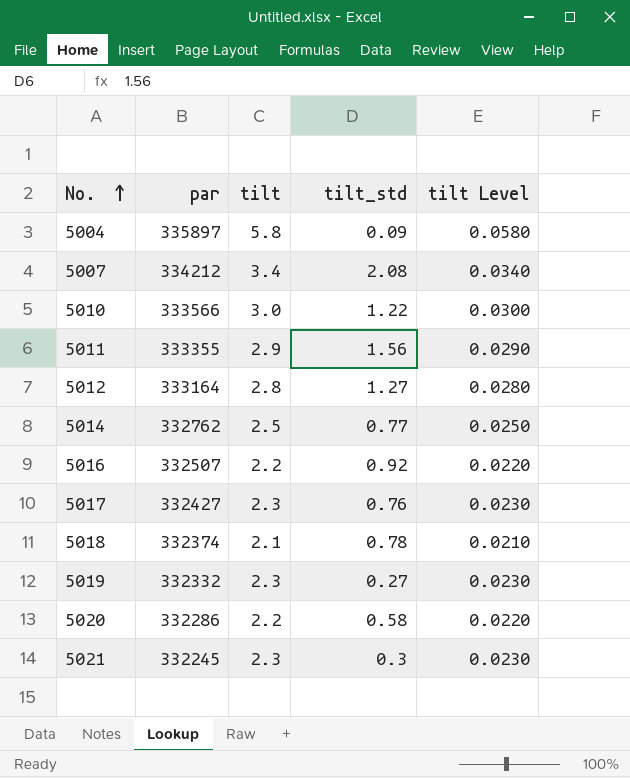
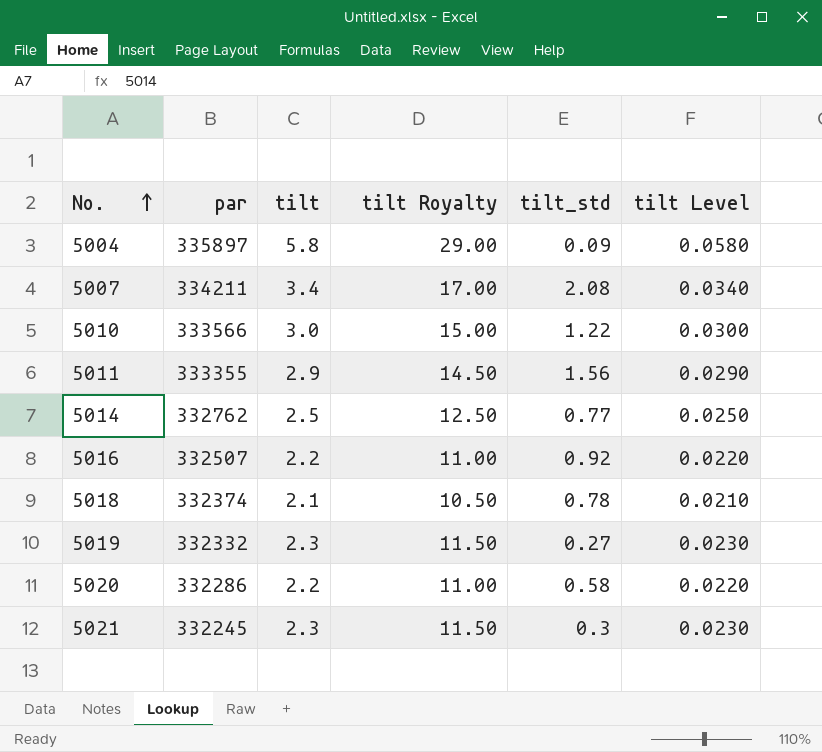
column tilt Royalty | formula: none -> [tilt] * 5
row 5012: 333164 | 2.8 | 1.27 | 0.0280 -> none
row 5017: 332427 | 2.3 | 0.76 | 0.0230 -> none
5007 | par: 334212 -> 334211

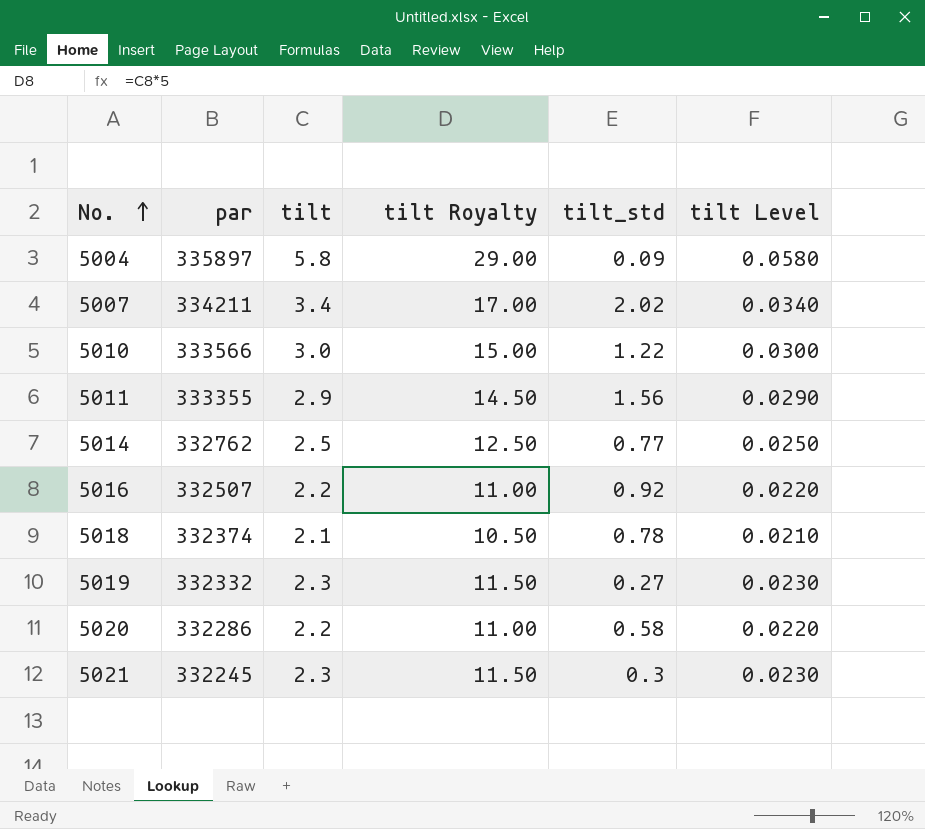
5007 | tilt_std: 2.08 -> 2.02

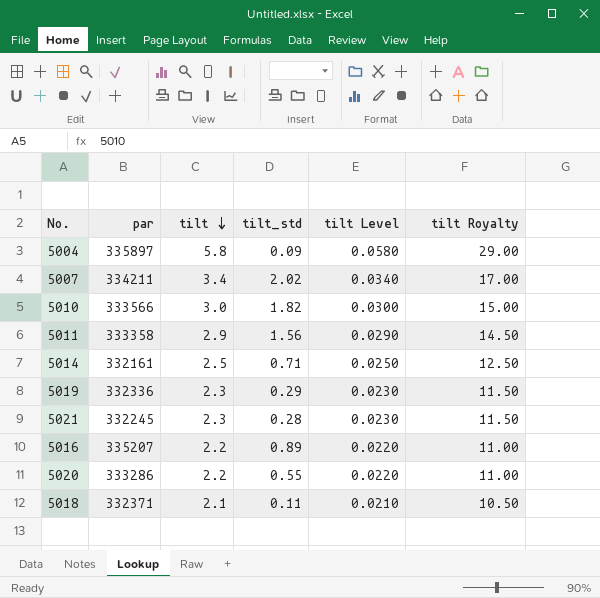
row order: No. ascending -> tilt descending
column tilt Royalty | position: 4 -> 6
5010 | tilt_std: 1.22 -> 1.82
5011 | par: 333355 -> 333358
5014 | par: 332762 -> 332161
5014 | tilt_std: 0.77 -> 0.71
5019 | par: 332332 -> 332336
5019 | tilt_std: 0.27 -> 0.29
5021 | tilt_std: 0.3 -> 0.28
5016 | par: 332507 -> 335207
5016 | tilt_std: 0.92 -> 0.89
5020 | par: 332286 -> 333286
5020 | tilt_std: 0.58 -> 0.55
5018 | par: 332374 -> 332371
5018 | tilt_std: 0.78 -> 0.11

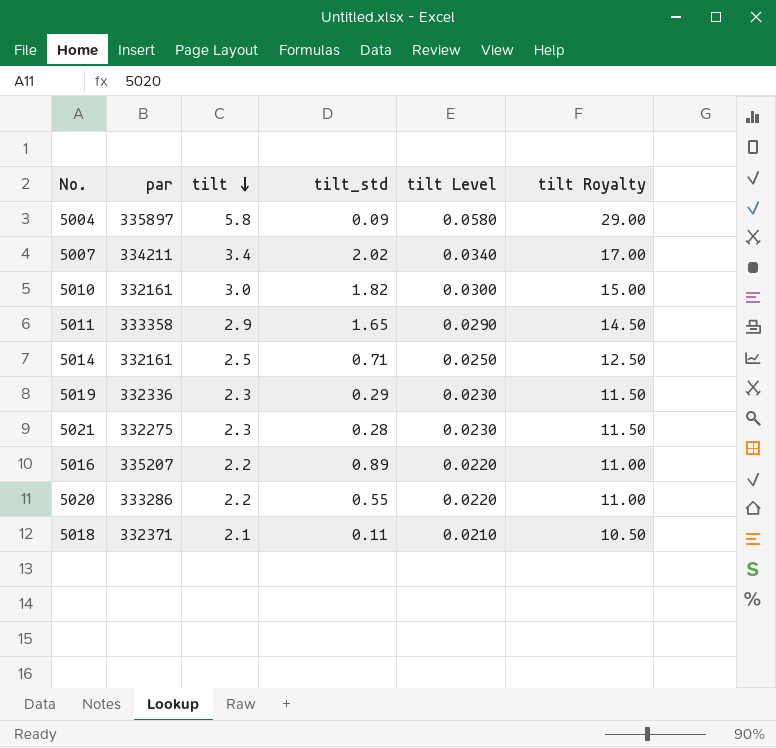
5010 | par: 333566 -> 332161
5011 | tilt_std: 1.56 -> 1.65
5021 | par: 332245 -> 332275

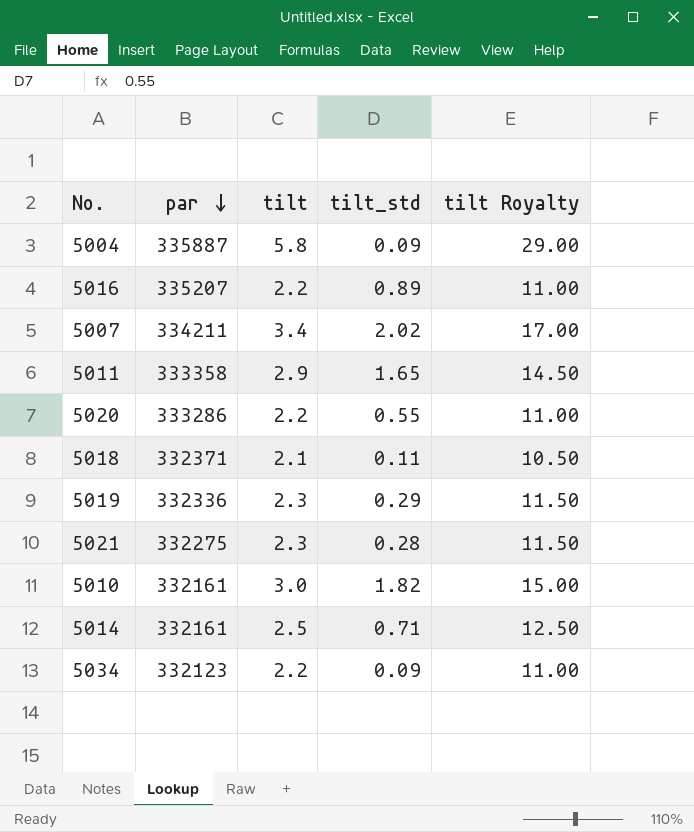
row order: tilt descending -> par descending
column tilt Level | formula: [tilt] * 0.01 -> none
5004 | par: 335897 -> 335887
row 5034: none -> 332123 | 2.2 | 0.09 | 11.00

